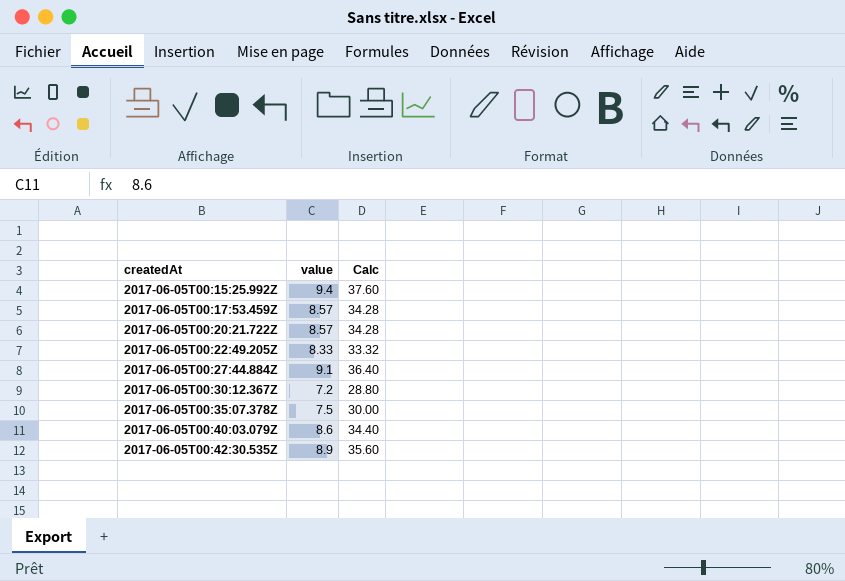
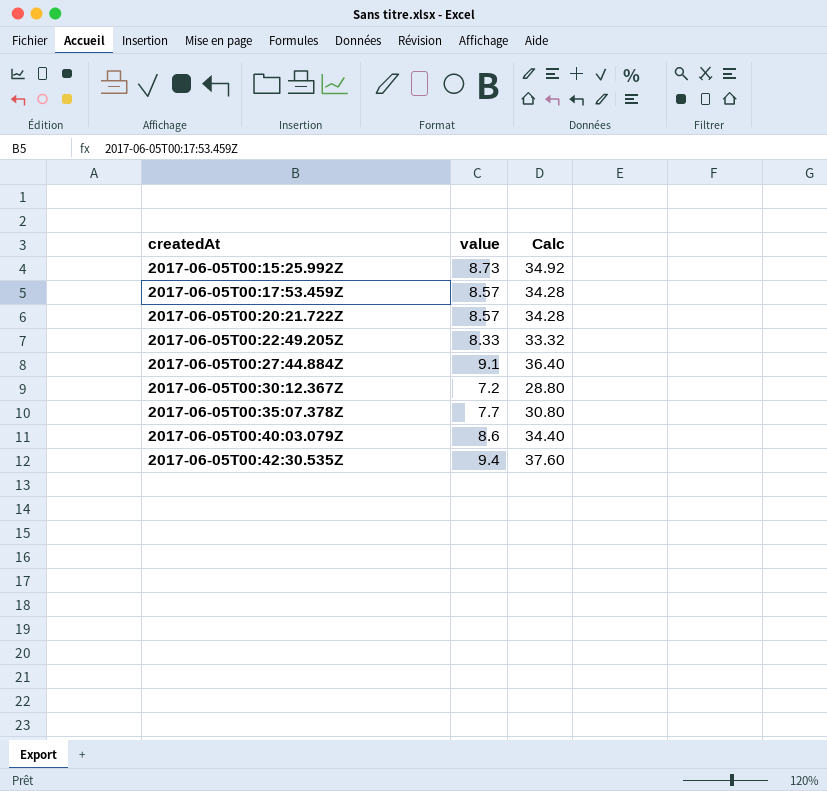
2017-06-05T00:15:25.992Z | value: 9.4 -> 8.73
2017-06-05T00:15:25.992Z | Calc: 37.60 -> 34.92
2017-06-05T00:35:07.378Z | value: 7.5 -> 7.7
2017-06-05T00:35:07.378Z | Calc: 30.00 -> 30.80
2017-06-05T00:42:30.535Z | value: 8.9 -> 9.4
2017-06-05T00:42:30.535Z | Calc: 35.60 -> 37.60

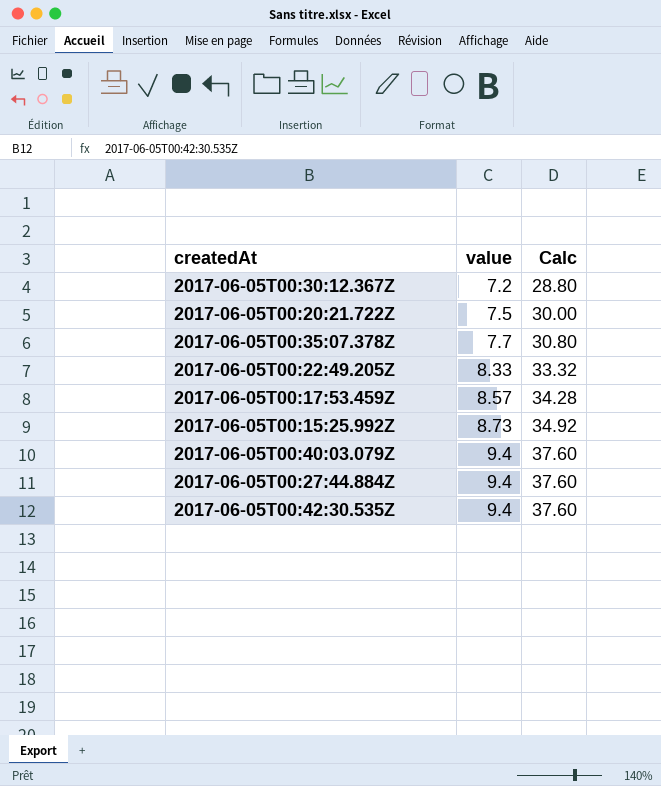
row order: createdAt ascending -> value ascending
2017-06-05T00:20:21.722Z | value: 8.57 -> 7.5
2017-06-05T00:20:21.722Z | Calc: 34.28 -> 30.00
2017-06-05T00:40:03.079Z | value: 8.6 -> 9.4
2017-06-05T00:40:03.079Z | Calc: 34.40 -> 37.60
2017-06-05T00:27:44.884Z | value: 9.1 -> 9.4
2017-06-05T00:27:44.884Z | Calc: 36.40 -> 37.60

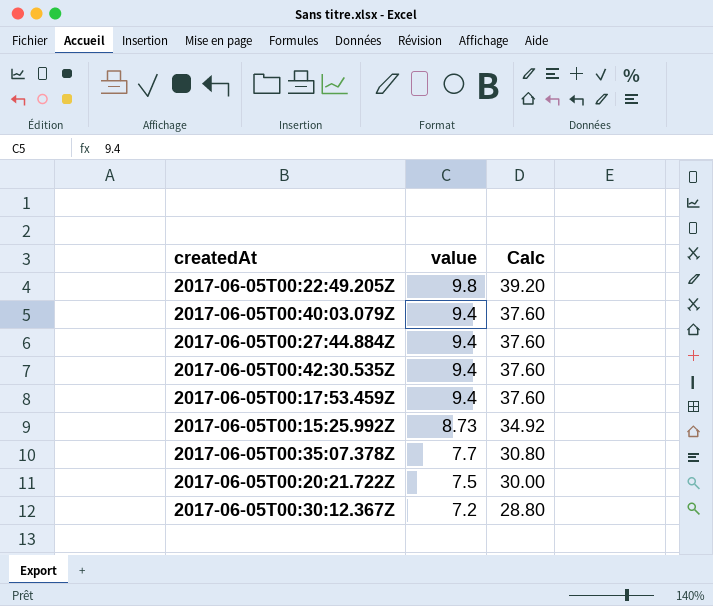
row order: value ascending -> value descending
2017-06-05T00:22:49.205Z | value: 8.33 -> 9.8
2017-06-05T00:22:49.205Z | Calc: 33.32 -> 39.20
2017-06-05T00:17:53.459Z | value: 8.57 -> 9.4
2017-06-05T00:17:53.459Z | Calc: 34.28 -> 37.60

